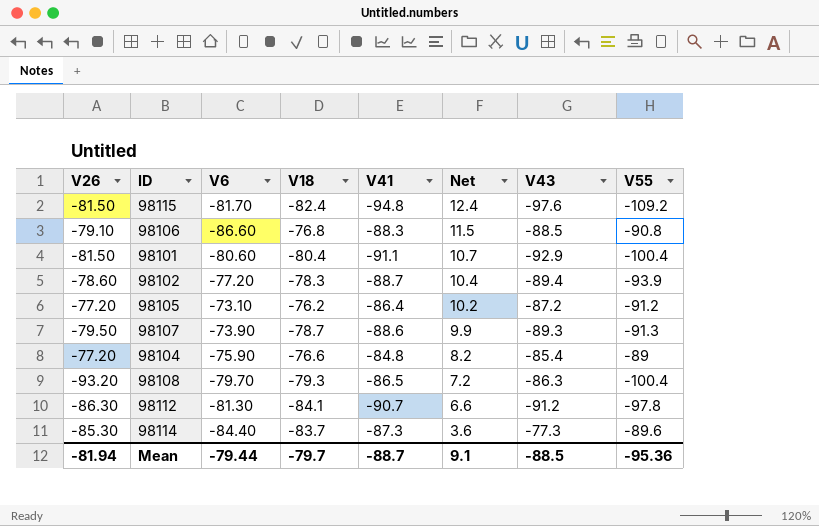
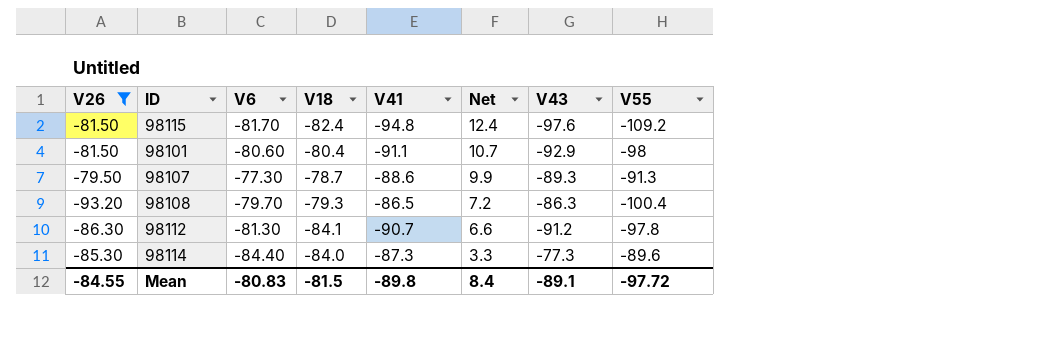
filter: none -> V26 <= -79.50
98101 | V55: -100.4 -> -98
98107 | V6: -73.90 -> -77.30
98114 | V18: -83.7 -> -84.0
98114 | Net: 3.6 -> 3.3
Mean | V26: -81.94 -> -84.55
Mean | V6: -79.44 -> -80.83
Mean | V18: -79.7 -> -81.5
Mean | V41: -88.7 -> -89.8
Mean | Net: 9.1 -> 8.4
Mean | V43: -88.5 -> -89.1
Mean | V55: -95.36 -> -97.72

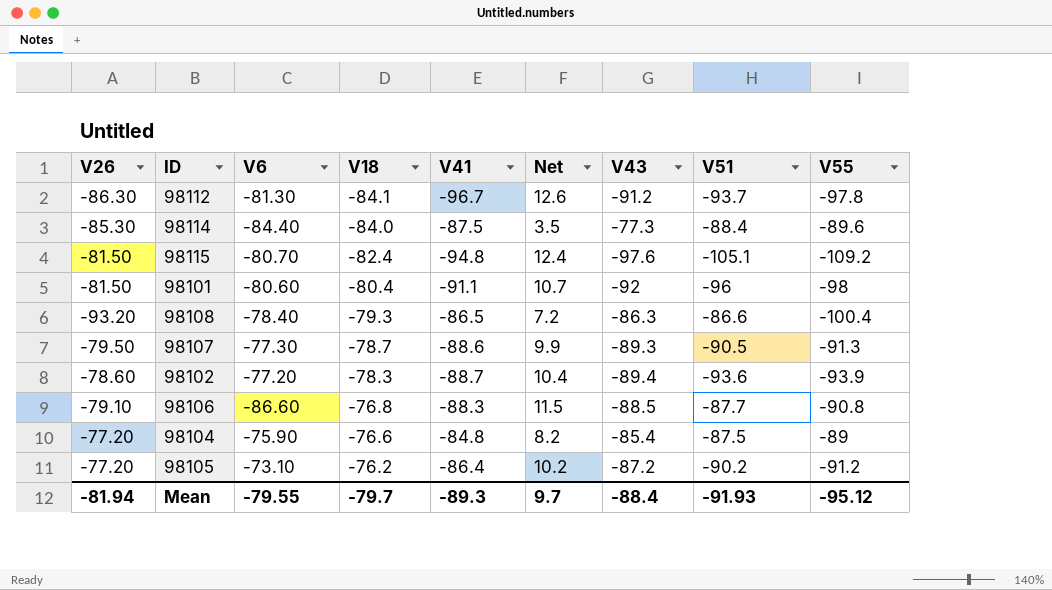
filter: V26 <= -79.50 -> none
row order: Net descending -> V18 ascending
column V51 | position: none -> 8
98112 | V41: -90.7 -> -96.7
98112 | Net: 6.6 -> 12.6
98114 | V41: -87.3 -> -87.5
98114 | Net: 3.3 -> 3.5
98115 | V6: -81.70 -> -80.70
98101 | V43: -92.9 -> -92
98108 | V6: -79.70 -> -78.40
Mean | V26: -84.55 -> -81.94
Mean | V6: -80.83 -> -79.55
Mean | V18: -81.5 -> -79.7
Mean | V41: -89.8 -> -89.3
Mean | Net: 8.4 -> 9.7
Mean | V43: -89.1 -> -88.4
Mean | V55: -97.72 -> -95.12

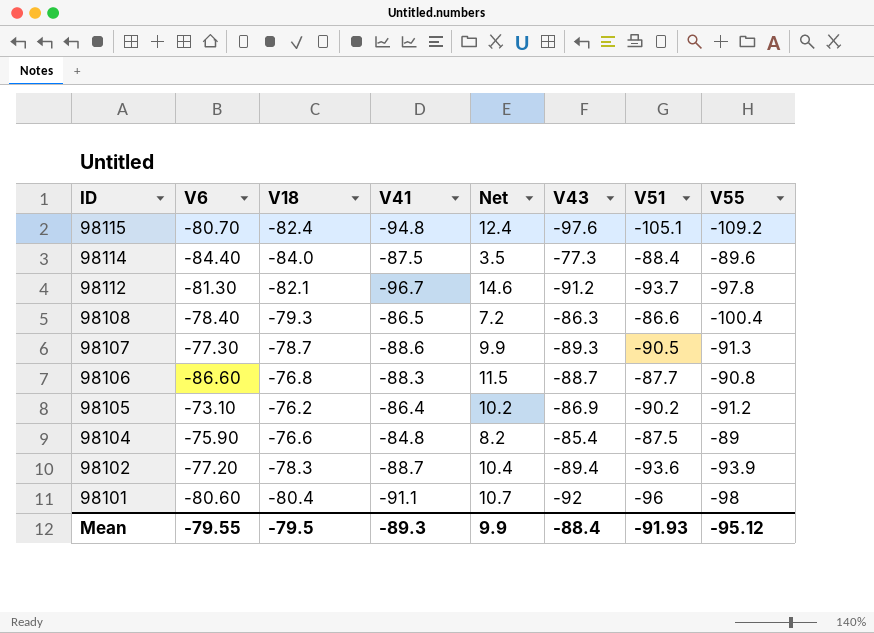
row order: V18 ascending -> ID descending
column V26 | position: 1 -> none
98112 | V18: -84.1 -> -82.1
98112 | Net: 12.6 -> 14.6
98106 | V43: -88.5 -> -88.7
98105 | V43: -87.2 -> -86.9
Mean | V18: -79.7 -> -79.5
Mean | Net: 9.7 -> 9.9

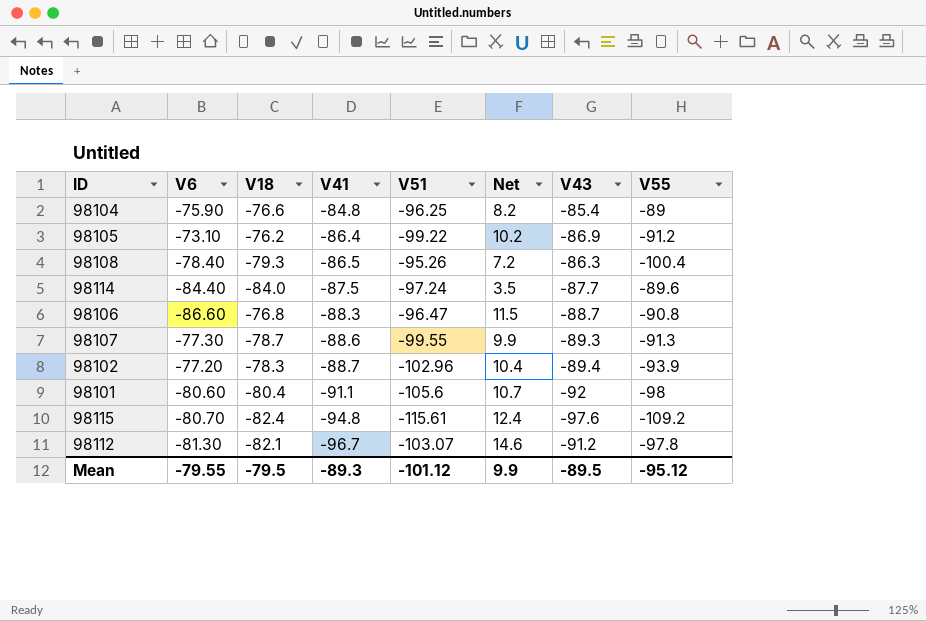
row order: ID descending -> V41 descending
column V51 | position: 7 -> 5
98104 | V51: -87.5 -> -96.25
98105 | V51: -90.2 -> -99.22
98108 | V51: -86.6 -> -95.26
98114 | V51: -88.4 -> -97.24
98114 | V43: -77.3 -> -87.7
98106 | V51: -87.7 -> -96.47
98107 | V51: -90.5 -> -99.55
98102 | V51: -93.6 -> -102.96
98101 | V51: -96 -> -105.6
98115 | V51: -105.1 -> -115.61
98112 | V51: -93.7 -> -103.07
Mean | V51: -91.93 -> -101.12
Mean | V43: -88.4 -> -89.5

